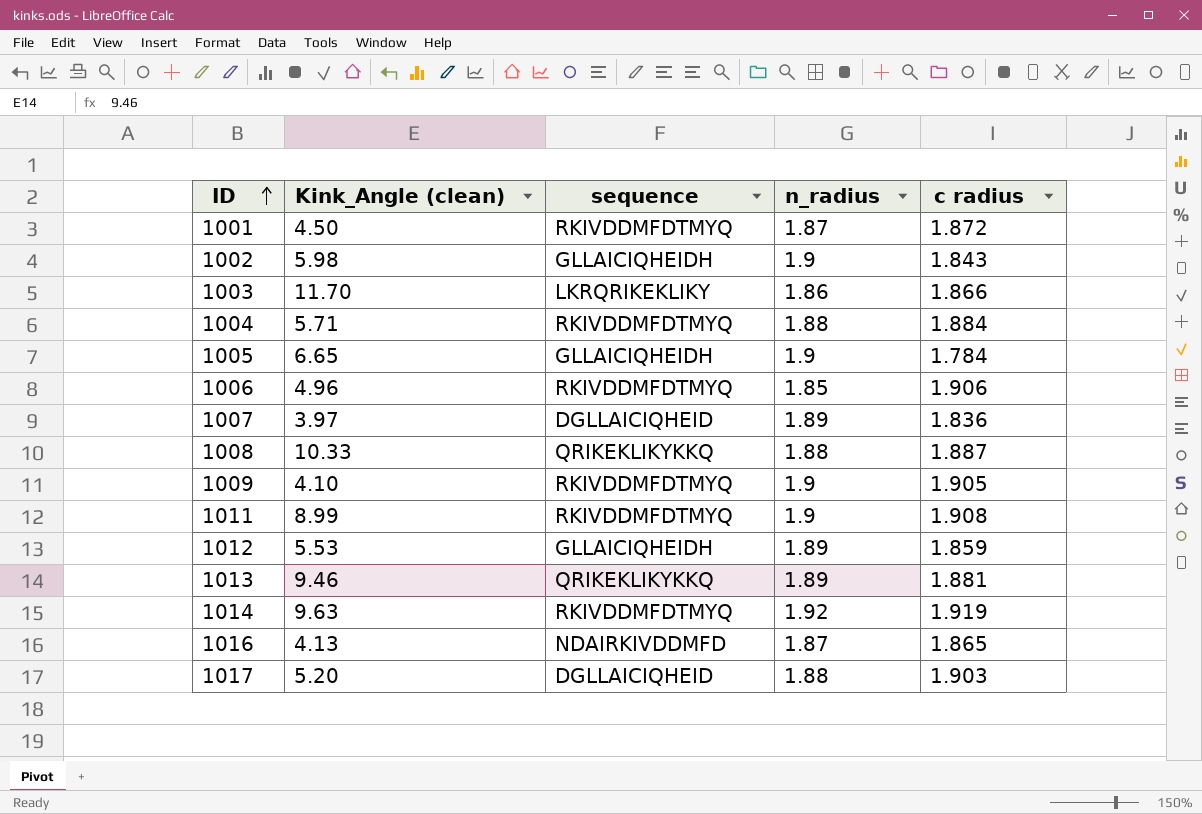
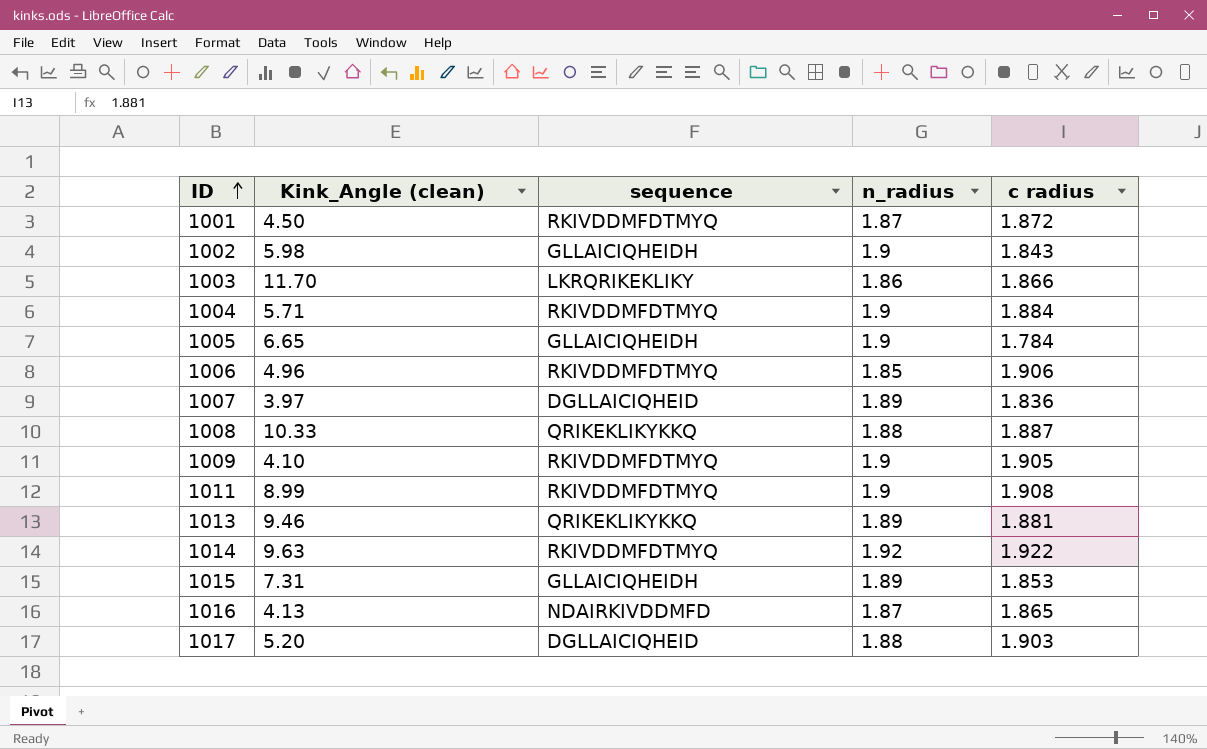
row 1012: 5.53 | GLLAICIQHEIDH | 1.89 | 1.859 -> none
1004 | n_radius: 1.88 -> 1.9
1014 | c radius: 1.919 -> 1.922
row 1015: none -> 7.31 | GLLAICIQHEIDH | 1.89 | 1.853

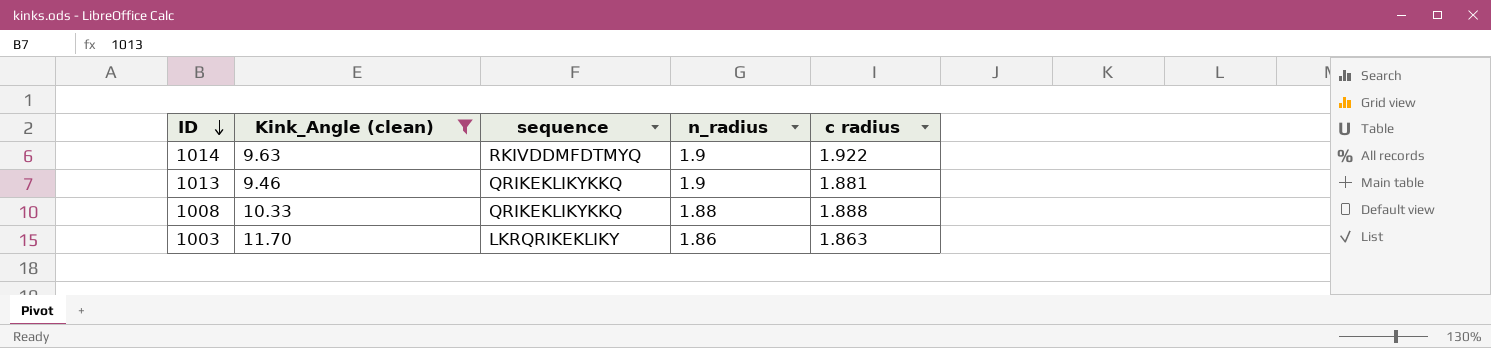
filter: none -> Kink_Angle (clean) >= 9.46
row order: ID ascending -> ID descending
1014 | n_radius: 1.92 -> 1.9
1013 | n_radius: 1.89 -> 1.9
1008 | c radius: 1.887 -> 1.888
1003 | c radius: 1.866 -> 1.863

